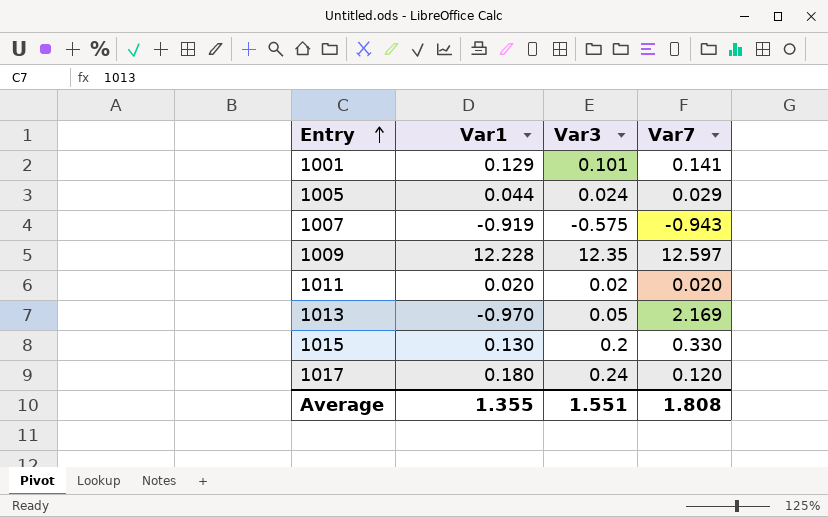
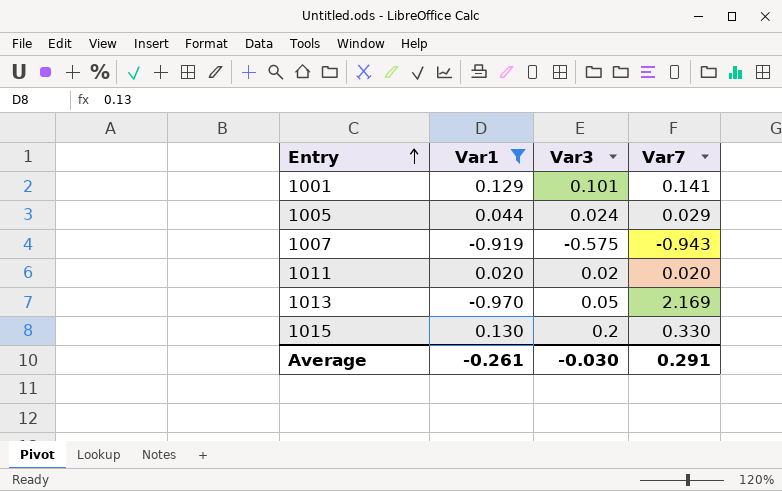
filter: none -> Var1 <= 0.130
Average | Var1: 1.355 -> -0.261
Average | Var3: 1.551 -> -0.030
Average | Var7: 1.808 -> 0.291

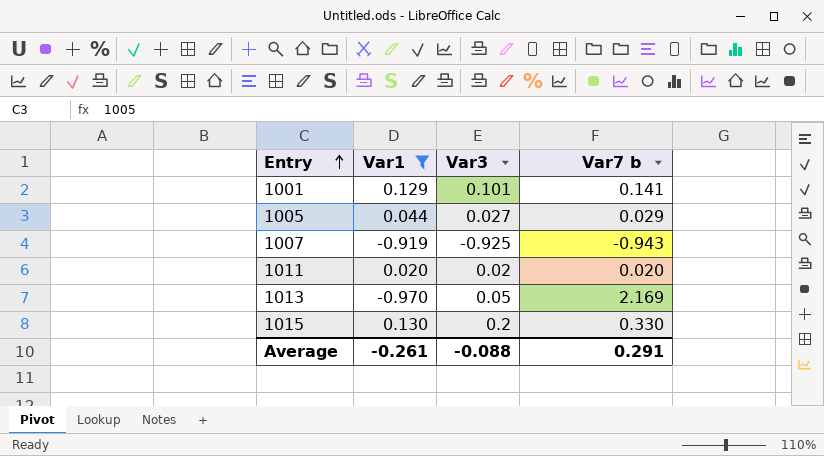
column name: Var7 -> Var7 b
1005 | Var3: 0.024 -> 0.027
1007 | Var3: -0.575 -> -0.925
Average | Var3: -0.030 -> -0.088

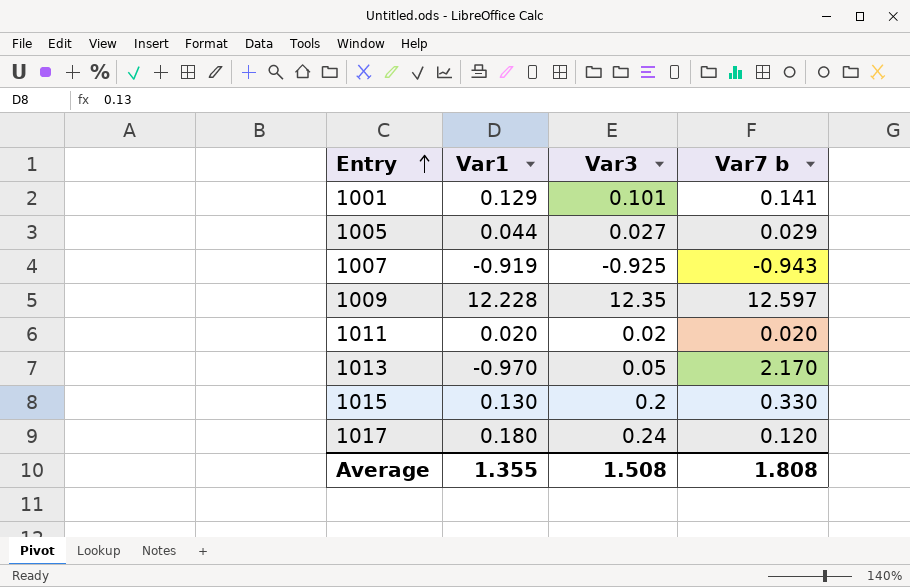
filter: Var1 <= 0.130 -> none
1013 | Var7 b: 2.169 -> 2.170
Average | Var1: -0.261 -> 1.355
Average | Var3: -0.088 -> 1.508
Average | Var7 b: 0.291 -> 1.808

